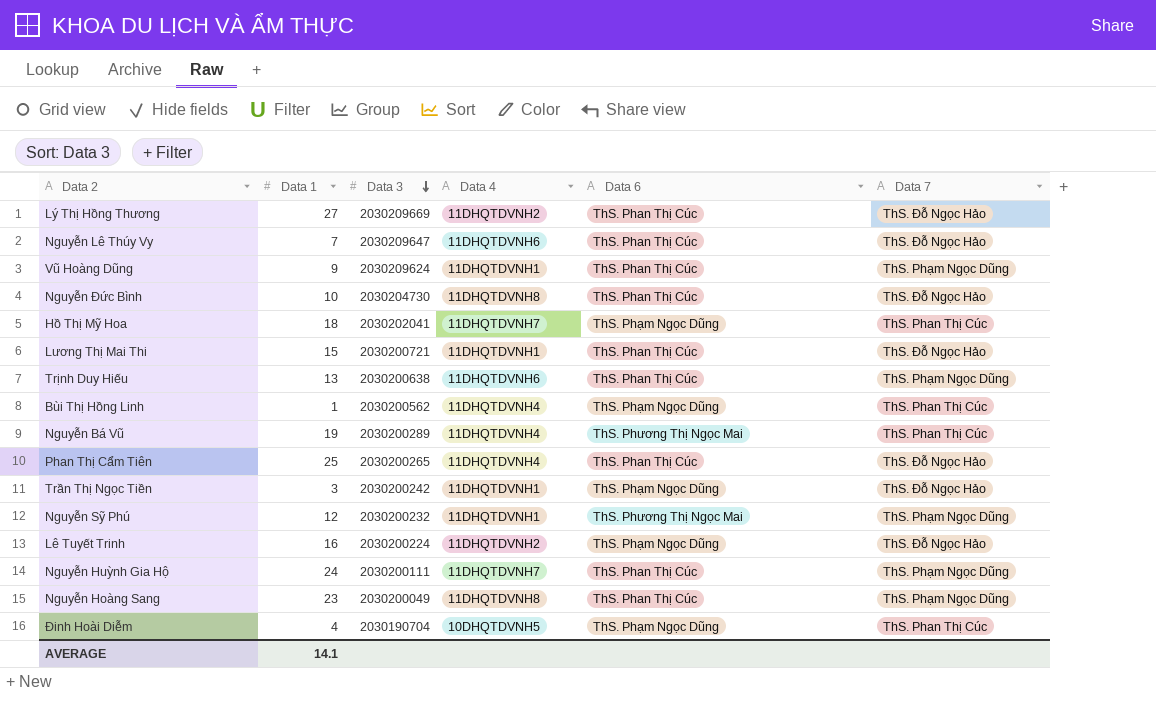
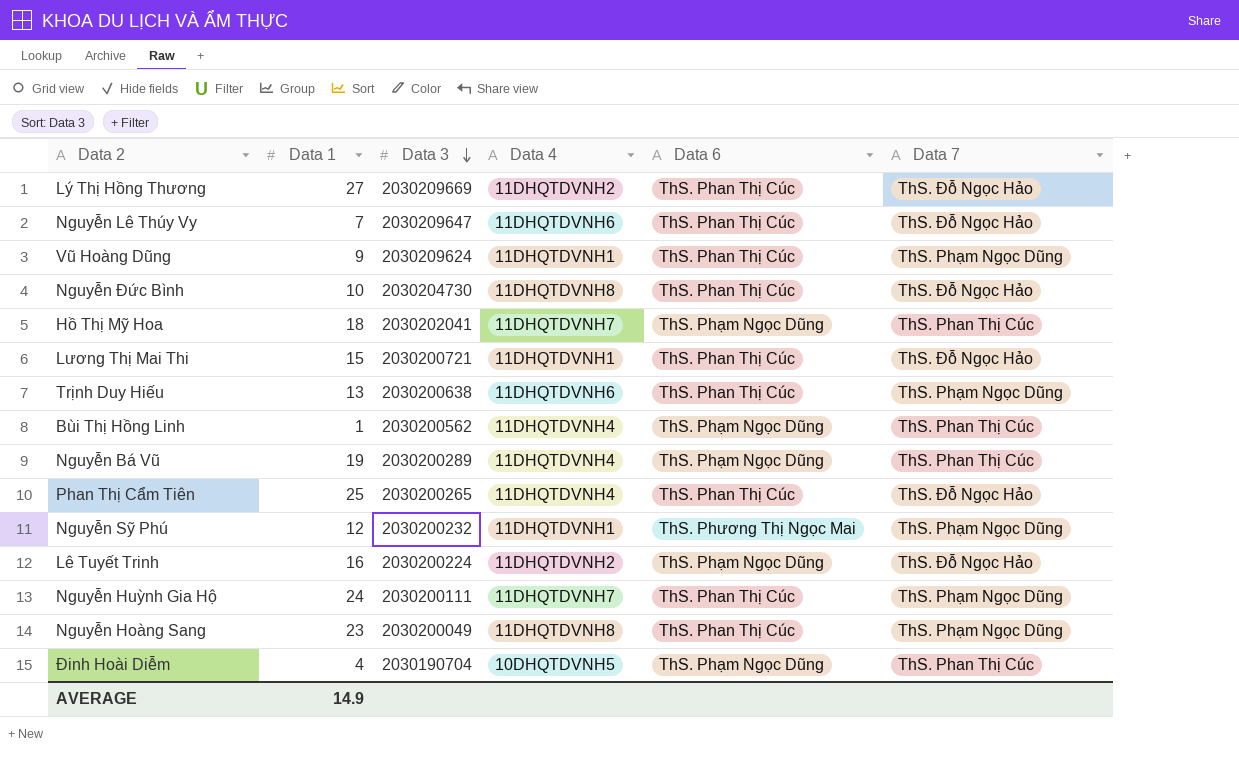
row Trần Thị Ngọc Tiền: 3 | 2030200242 | 11DHQTDVNH1 | ThS. Phạm Ngọc Dũng | ThS. Đỗ Ngọc Hảo -> none
Nguyễn Bá Vũ | Data 6: ThS. Phương Thị Ngọc Mai -> ThS. Phạm Ngọc Dũng
AVERAGE | Data 1: 14.1 -> 14.9

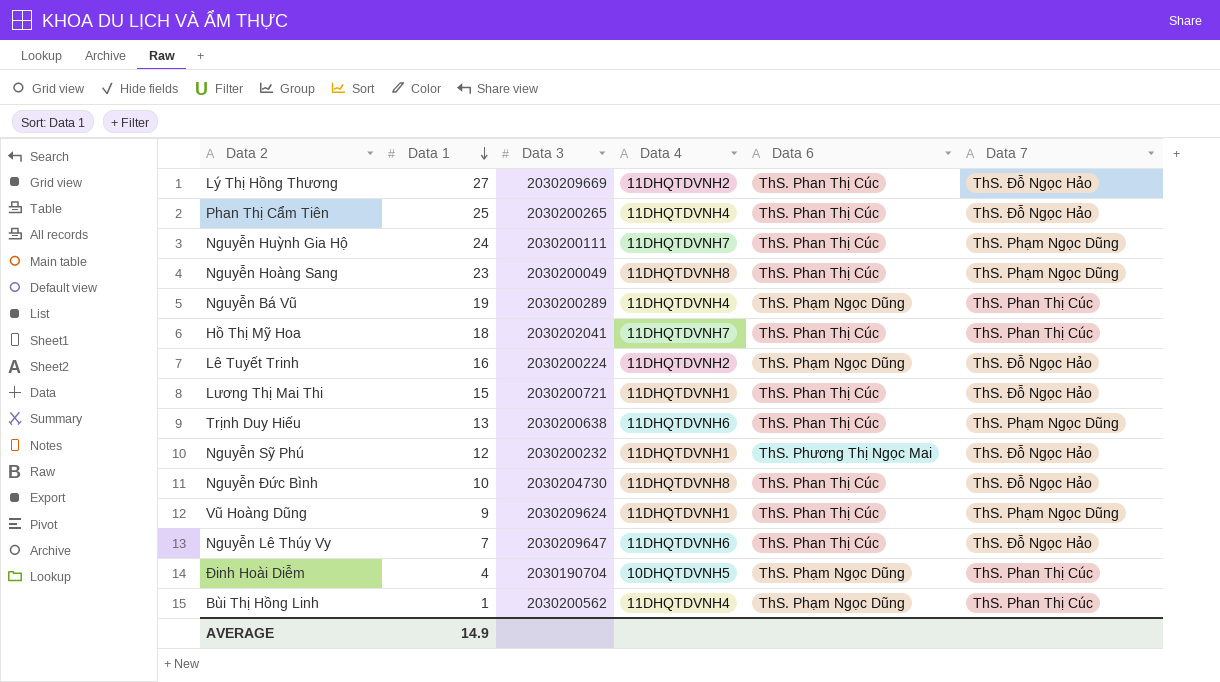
row order: Data 3 descending -> Data 1 descending
Hồ Thị Mỹ Hoa | Data 6: ThS. Phạm Ngọc Dũng -> ThS. Phan Thị Cúc
Nguyễn Sỹ Phú | Data 7: ThS. Phạm Ngọc Dũng -> ThS. Đỗ Ngọc Hảo

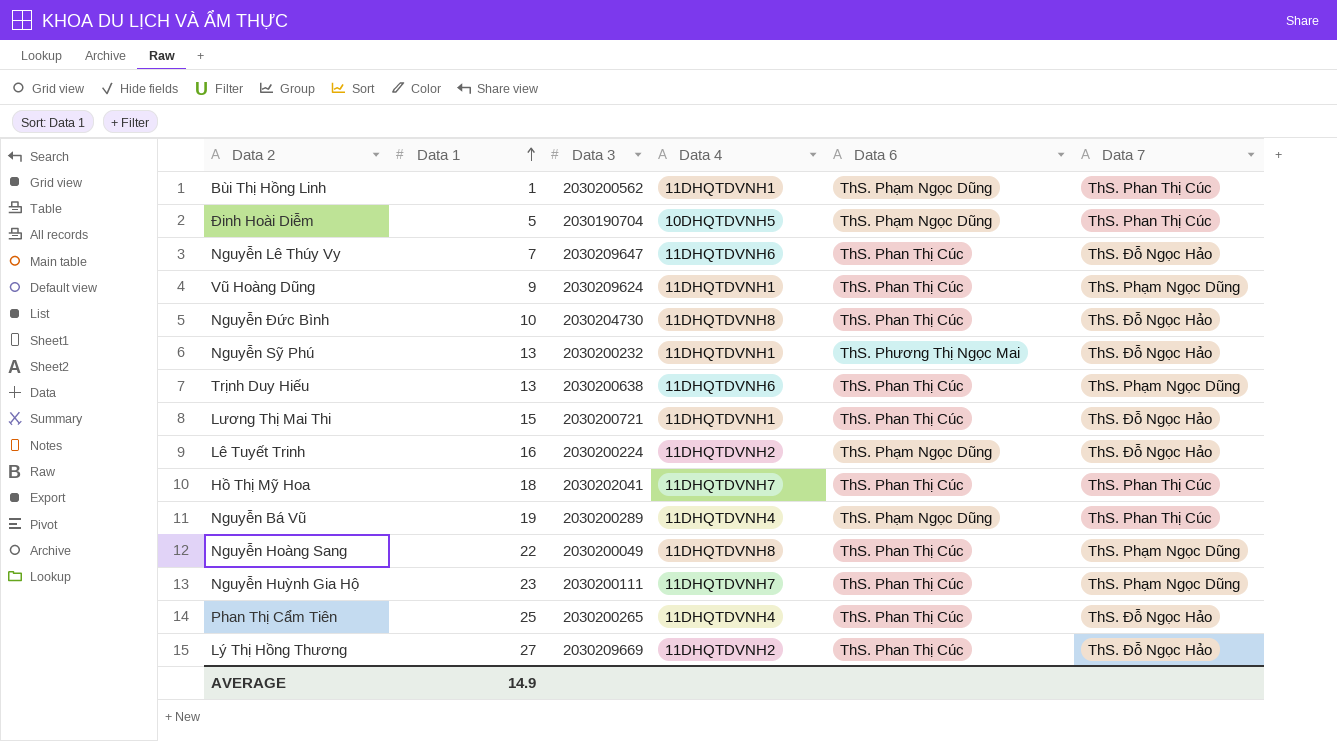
row order: Data 1 descending -> Data 1 ascending
Bùi Thị Hồng Linh | Data 4: 11DHQTDVNH4 -> 11DHQTDVNH1
Đinh Hoài Diễm | Data 1: 4 -> 5
Nguyễn Sỹ Phú | Data 1: 12 -> 13
Nguyễn Hoàng Sang | Data 1: 23 -> 22
Nguyễn Huỳnh Gia Hộ | Data 1: 24 -> 23

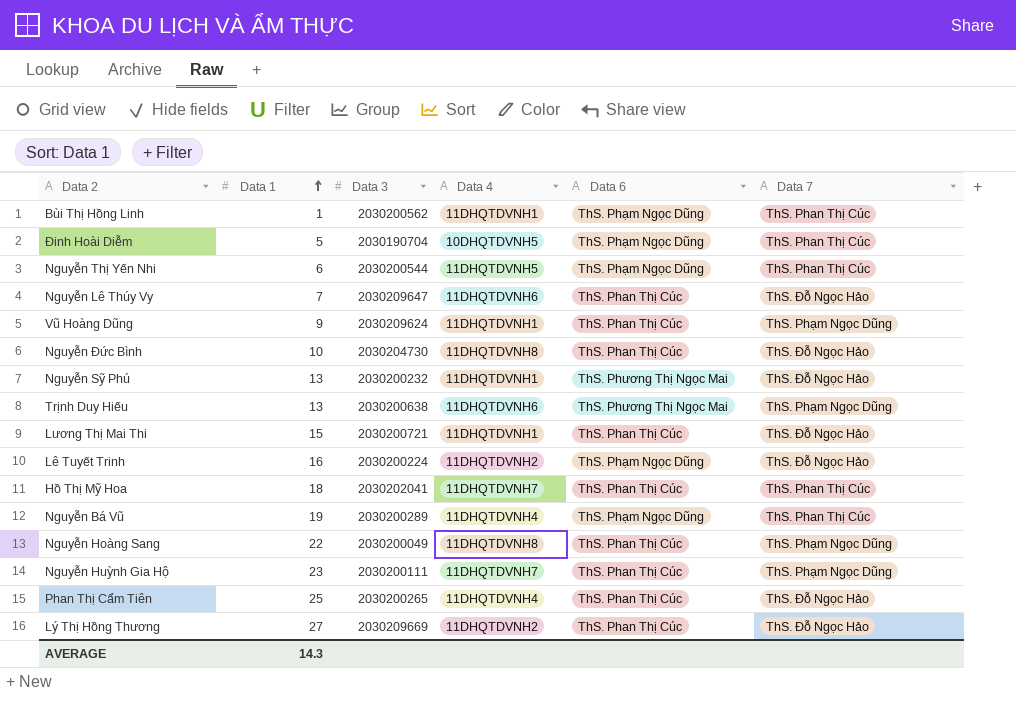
row Nguyễn Thị Yến Nhi: none -> 6 | 2030200544 | 11DHQTDVNH5 | ThS. Phạm Ngọc Dũng | ThS. Phan Thị Cúc
Trịnh Duy Hiếu | Data 6: ThS. Phan Thị Cúc -> ThS. Phương Thị Ngọc Mai
AVERAGE | Data 1: 14.9 -> 14.3

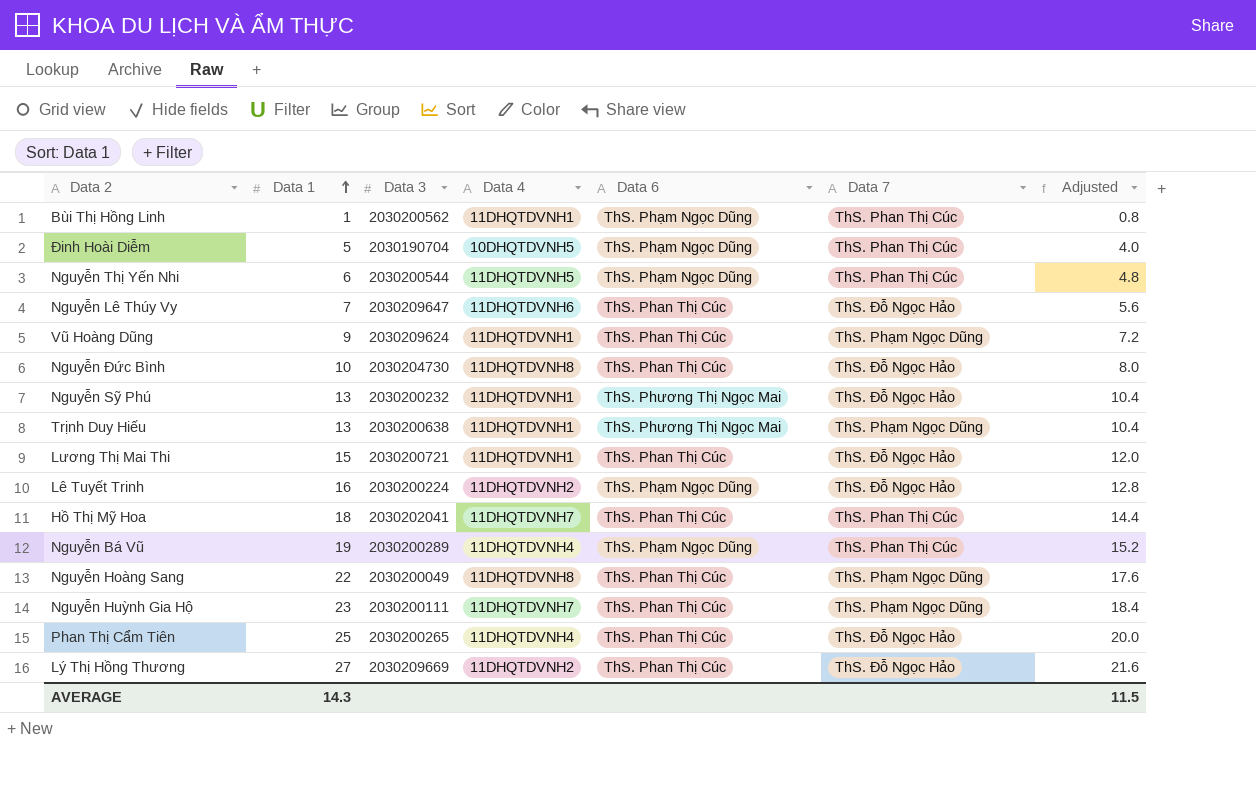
column Adjusted | formula: none -> [Data 1] * 0.8
Trịnh Duy Hiếu | Data 4: 11DHQTDVNH6 -> 11DHQTDVNH1

